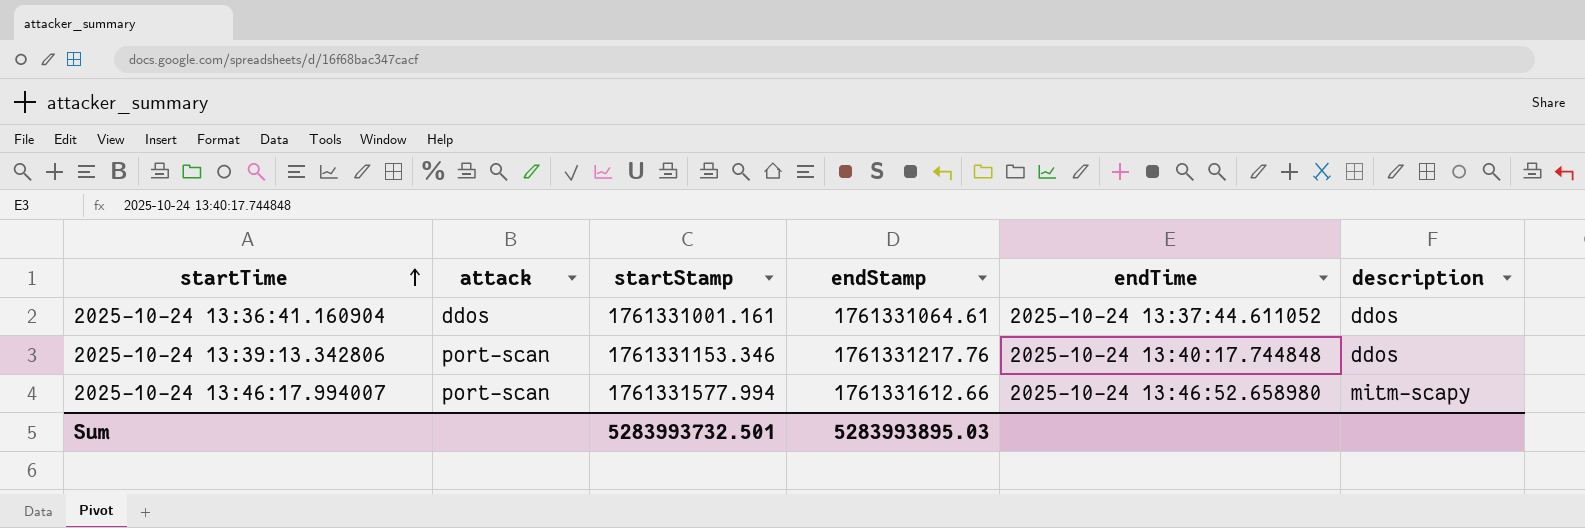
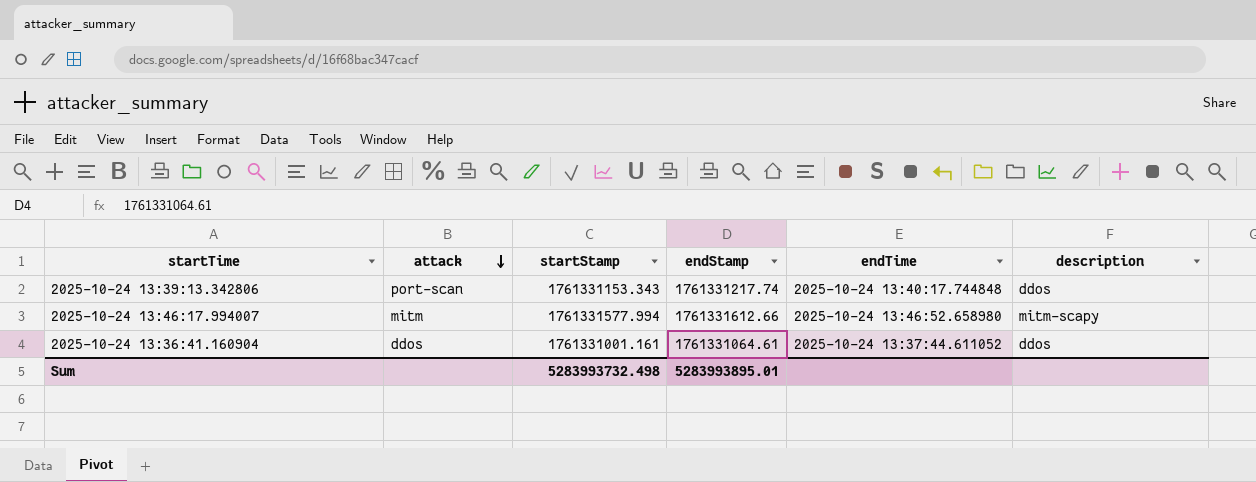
row order: startTime ascending -> attack descending
2025-10-24 13:39:13.342806 | startStamp: 1761331153.346 -> 1761331153.343
2025-10-24 13:39:13.342806 | endStamp: 1761331217.76 -> 1761331217.74
2025-10-24 13:46:17.994007 | attack: port-scan -> mitm
Sum | startStamp: 5283993732.501 -> 5283993732.498
Sum | endStamp: 5283993895.03 -> 5283993895.01

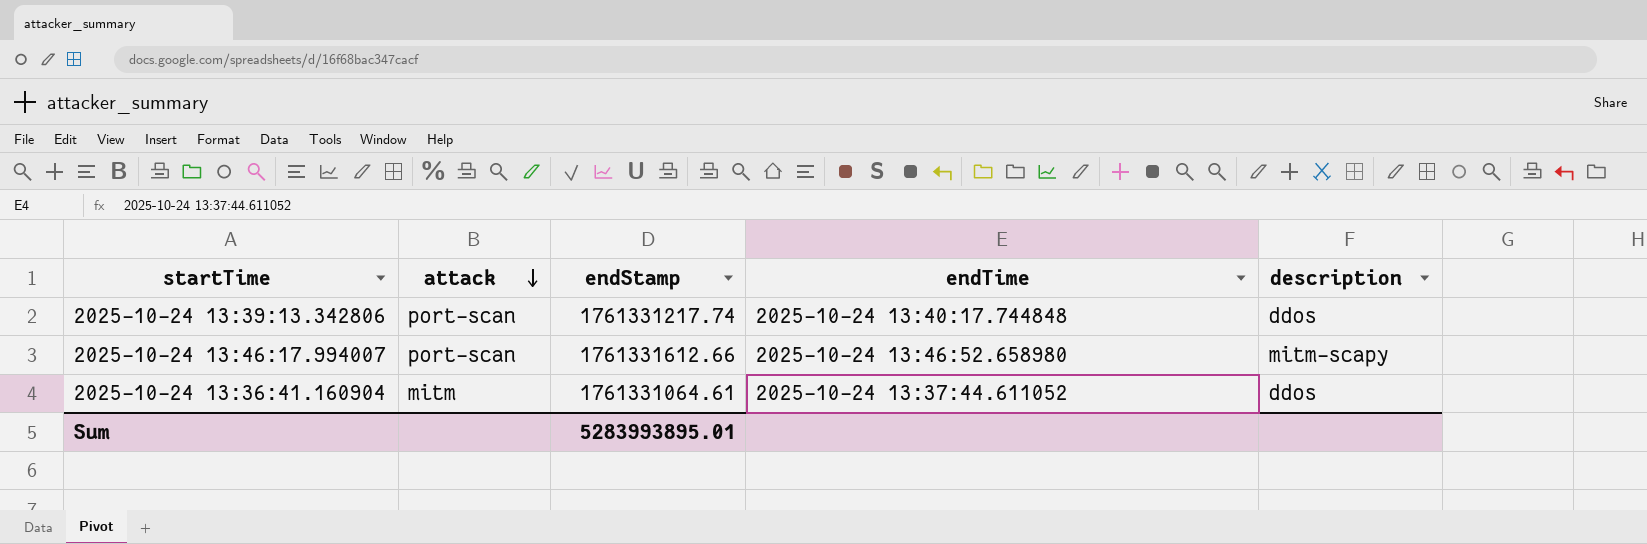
column startStamp | position: 3 -> none
2025-10-24 13:46:17.994007 | attack: mitm -> port-scan
2025-10-24 13:36:41.160904 | attack: ddos -> mitm

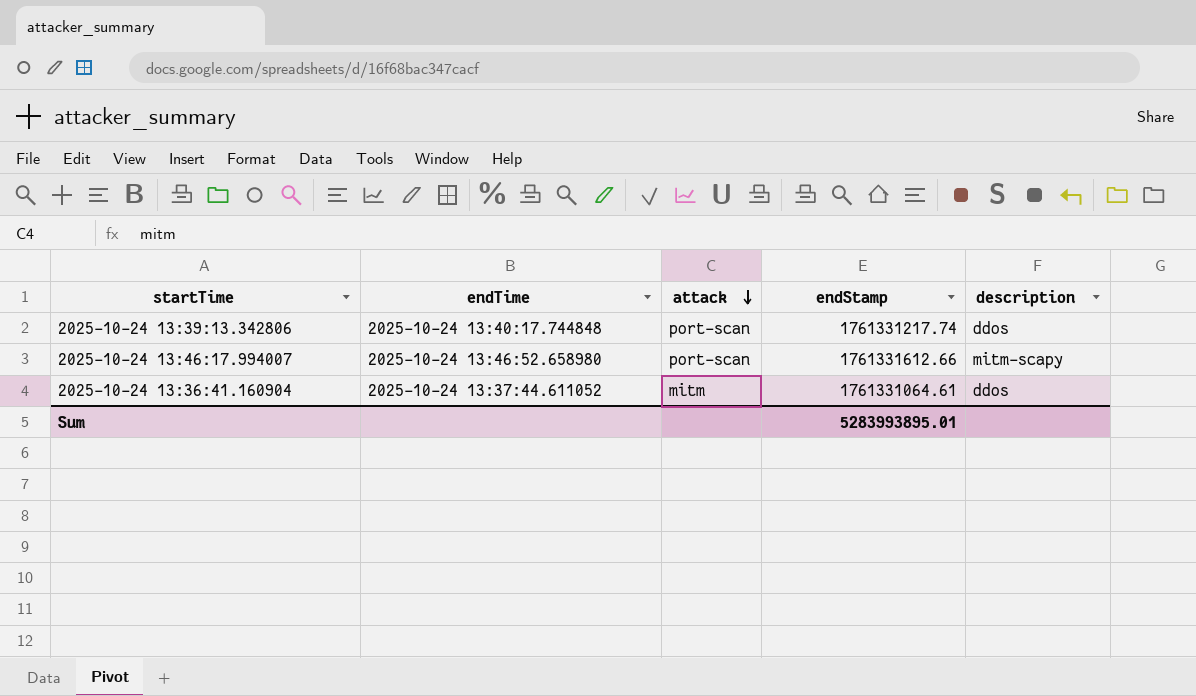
column endTime | position: 4 -> 2

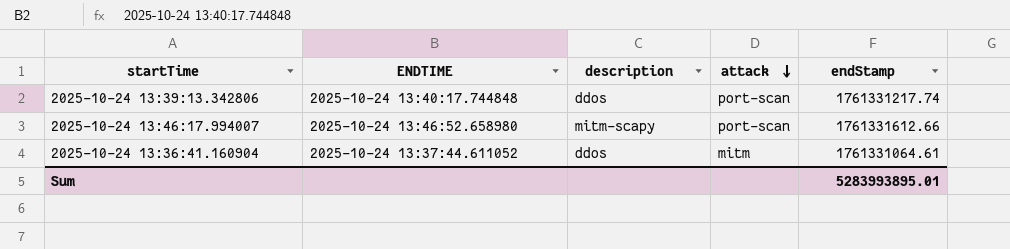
column name: endTime -> ENDTIME
column description | position: 5 -> 3

